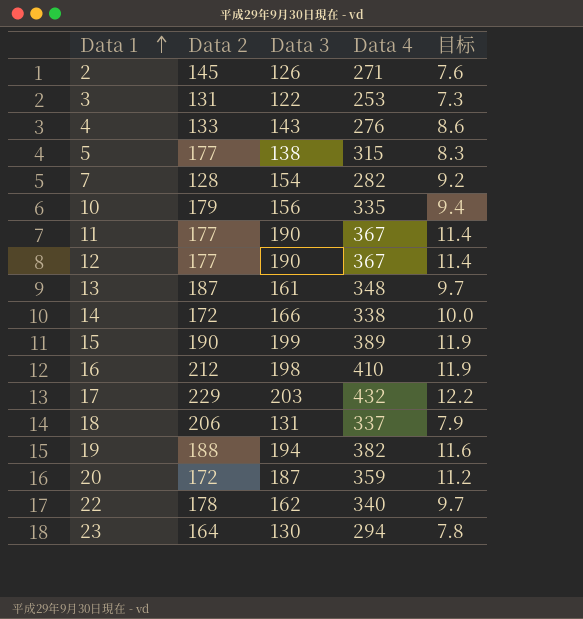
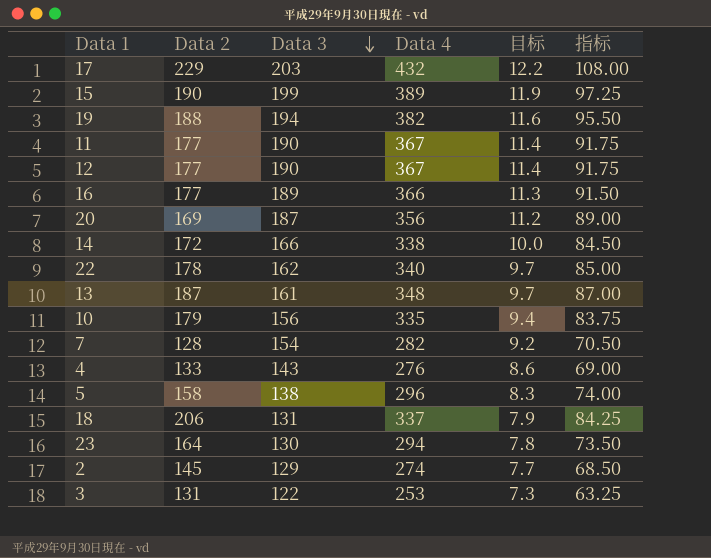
row order: Data 1 ascending -> Data 3 descending
column 指标 | formula: none -> [Data 4] * 0.25
16 | Data 2: 212 -> 177
16 | Data 3: 198 -> 189
16 | Data 4: 410 -> 366
16 | 目标: 11.9 -> 11.3
20 | Data 2: 172 -> 169
20 | Data 4: 359 -> 356
5 | Data 2: 177 -> 158
5 | Data 4: 315 -> 296
2 | Data 3: 126 -> 129
2 | Data 4: 271 -> 274
2 | 目标: 7.6 -> 7.7

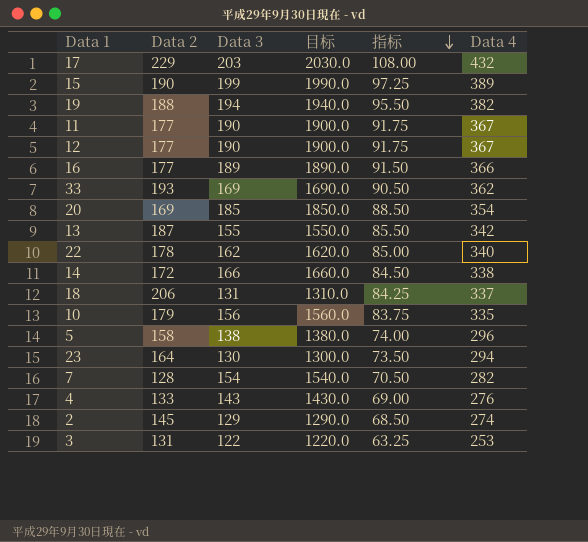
row order: Data 3 descending -> 指标 descending
column 目标 | formula: [Data 3] * 0.06 -> [Data 3] * 10
column Data 4 | position: 4 -> 6
row 33: none -> 193 | 169 | 1690.0 | 90.50 | 362
20 | Data 3: 187 -> 185
20 | 指标: 89.00 -> 88.50
20 | Data 4: 356 -> 354
13 | Data 3: 161 -> 155
13 | 指标: 87.00 -> 85.50
13 | Data 4: 348 -> 342

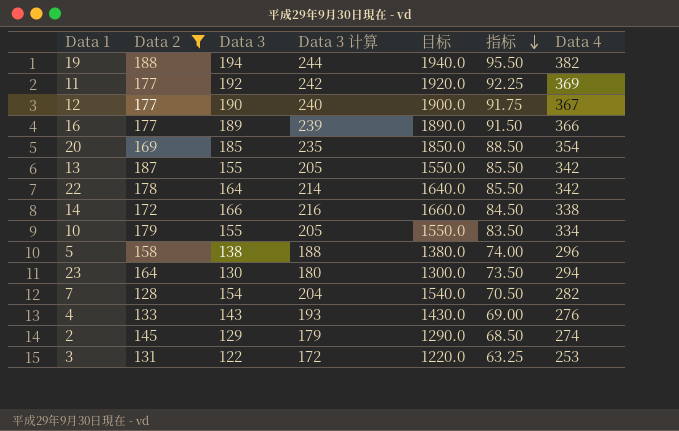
filter: none -> Data 2 <= 188
column Data 3 计算 | formula: none -> [Data 3] + 50
11 | Data 3: 190 -> 192
11 | 目标: 1900.0 -> 1920.0
11 | 指标: 91.75 -> 92.25
11 | Data 4: 367 -> 369
22 | Data 3: 162 -> 164
22 | 目标: 1620.0 -> 1640.0
22 | 指标: 85.00 -> 85.50
22 | Data 4: 340 -> 342
10 | Data 3: 156 -> 155
10 | 目标: 1560.0 -> 1550.0
10 | 指标: 83.75 -> 83.50
10 | Data 4: 335 -> 334

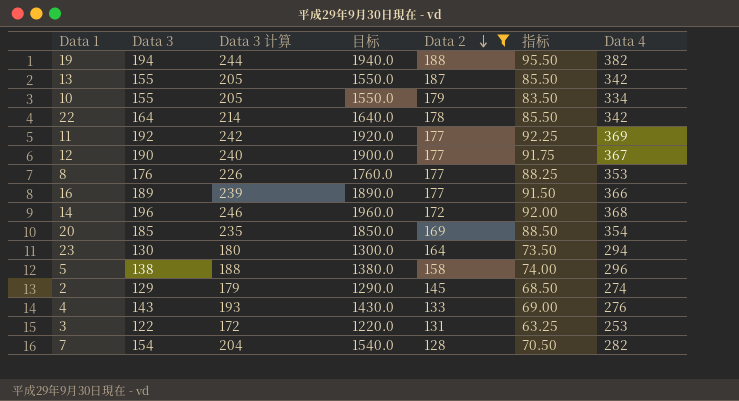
row order: 指标 descending -> Data 2 descending
column Data 2 | position: 2 -> 5
row 8: none -> 176 | 226 | 1760.0 | 177 | 88.25 | 353
14 | Data 3: 166 -> 196
14 | Data 3 计算: 216 -> 246
14 | 目标: 1660.0 -> 1960.0
14 | 指标: 84.50 -> 92.00
14 | Data 4: 338 -> 368

